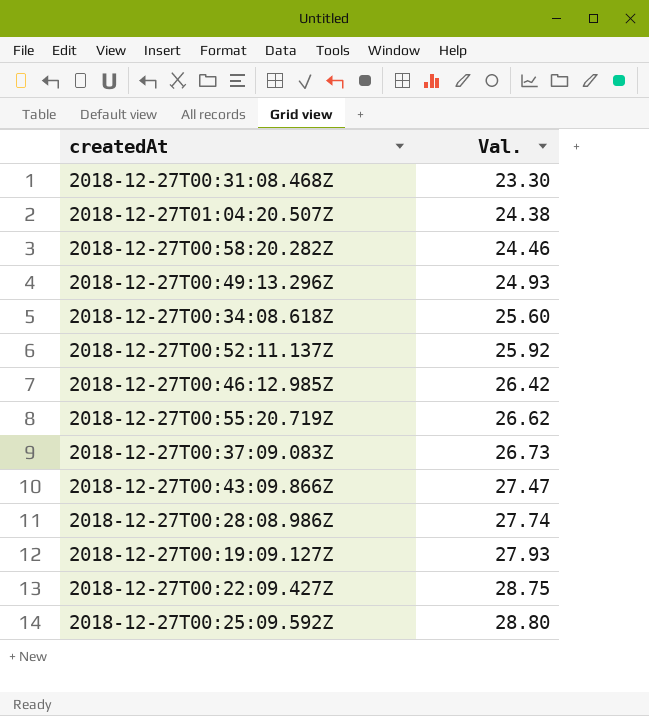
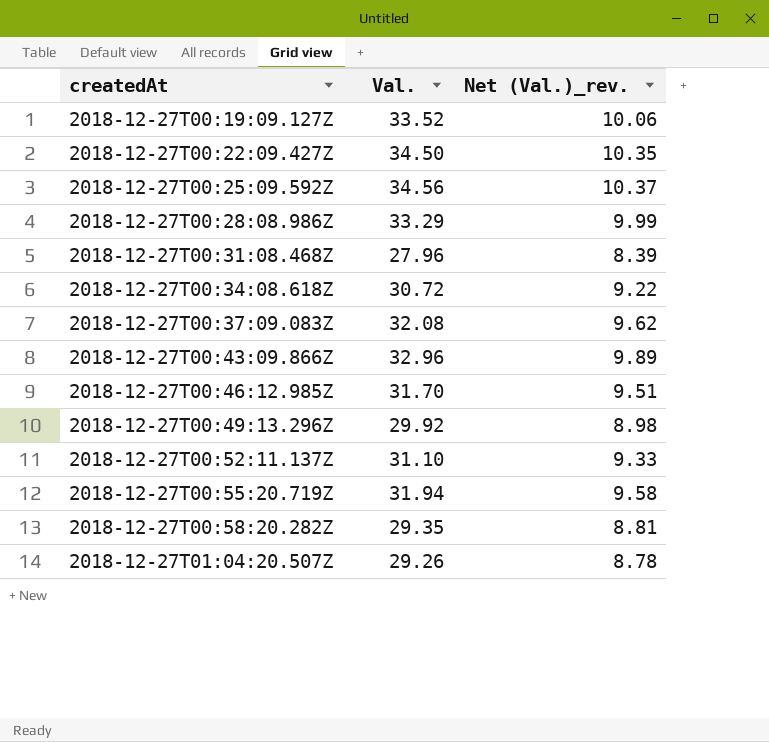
row order: Val. ascending -> createdAt ascending
column Net (Val.)_rev. | formula: none -> [Val.] * 0.3
2018-12-27T00:19:09.127Z | Val.: 27.93 -> 33.52
2018-12-27T00:22:09.427Z | Val.: 28.75 -> 34.50
2018-12-27T00:25:09.592Z | Val.: 28.80 -> 34.56
2018-12-27T00:28:08.986Z | Val.: 27.74 -> 33.29
2018-12-27T00:31:08.468Z | Val.: 23.30 -> 27.96
2018-12-27T00:34:08.618Z | Val.: 25.60 -> 30.72
2018-12-27T00:37:09.083Z | Val.: 26.73 -> 32.08
2018-12-27T00:43:09.866Z | Val.: 27.47 -> 32.96
2018-12-27T00:46:12.985Z | Val.: 26.42 -> 31.70
2018-12-27T00:49:13.296Z | Val.: 24.93 -> 29.92
2018-12-27T00:52:11.137Z | Val.: 25.92 -> 31.10
2018-12-27T00:55:20.719Z | Val.: 26.62 -> 31.94
2018-12-27T00:58:20.282Z | Val.: 24.46 -> 29.35
2018-12-27T01:04:20.507Z | Val.: 24.38 -> 29.26

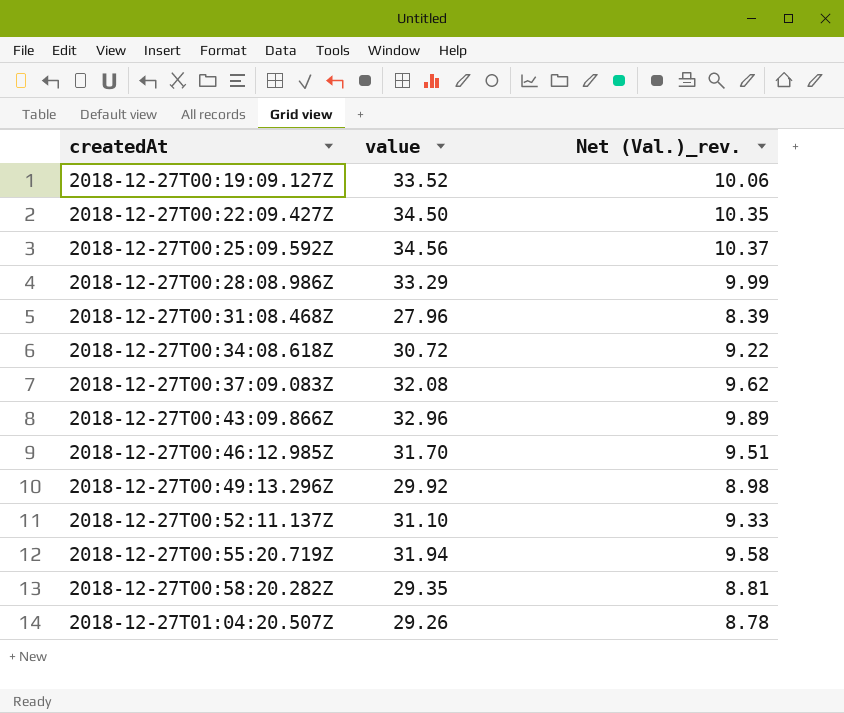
column name: Val. -> value

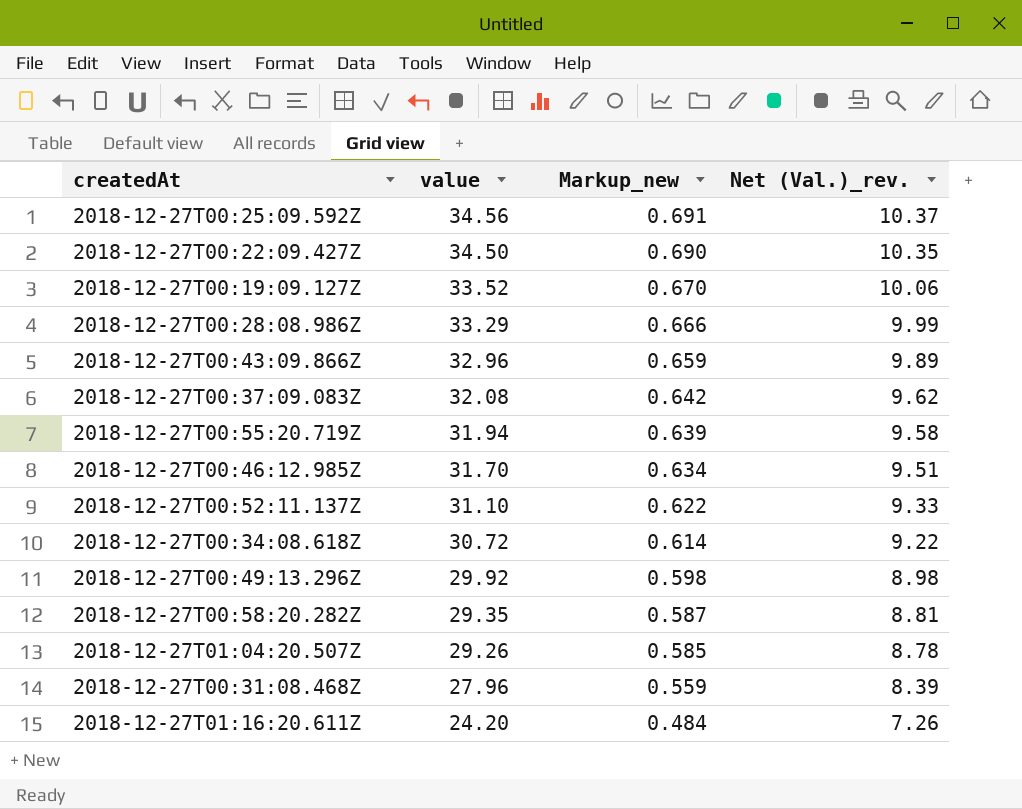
row order: createdAt ascending -> value descending
column Markup_new | formula: none -> [value] * 0.02
row 2018-12-27T01:16:20.611Z: none -> 24.20 | 0.484 | 7.26

